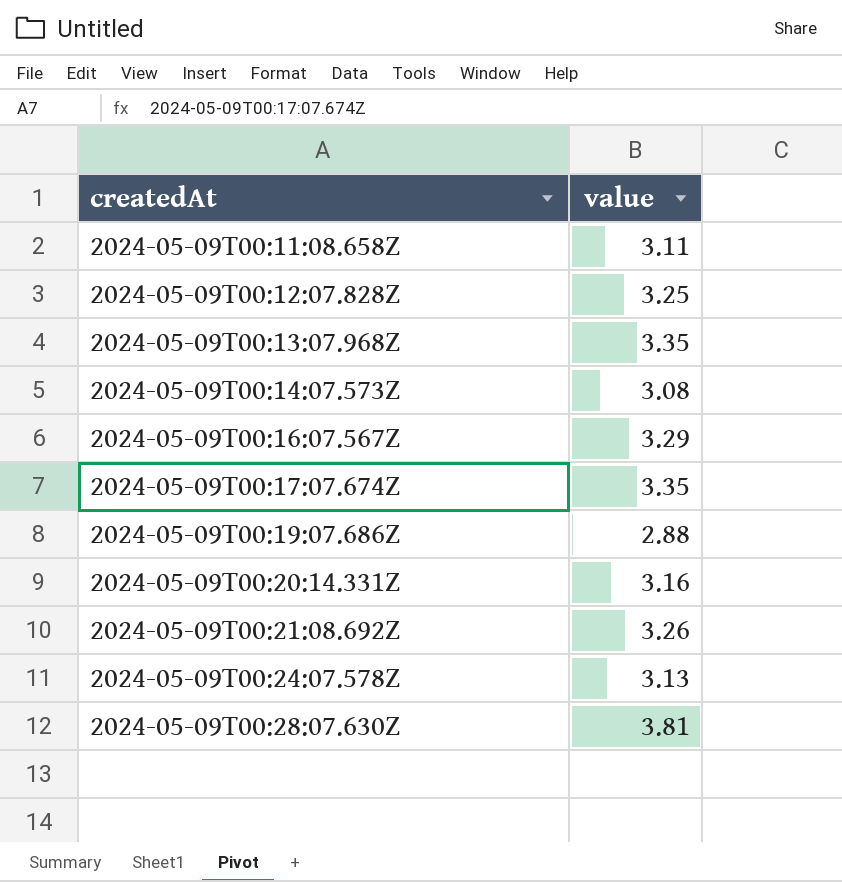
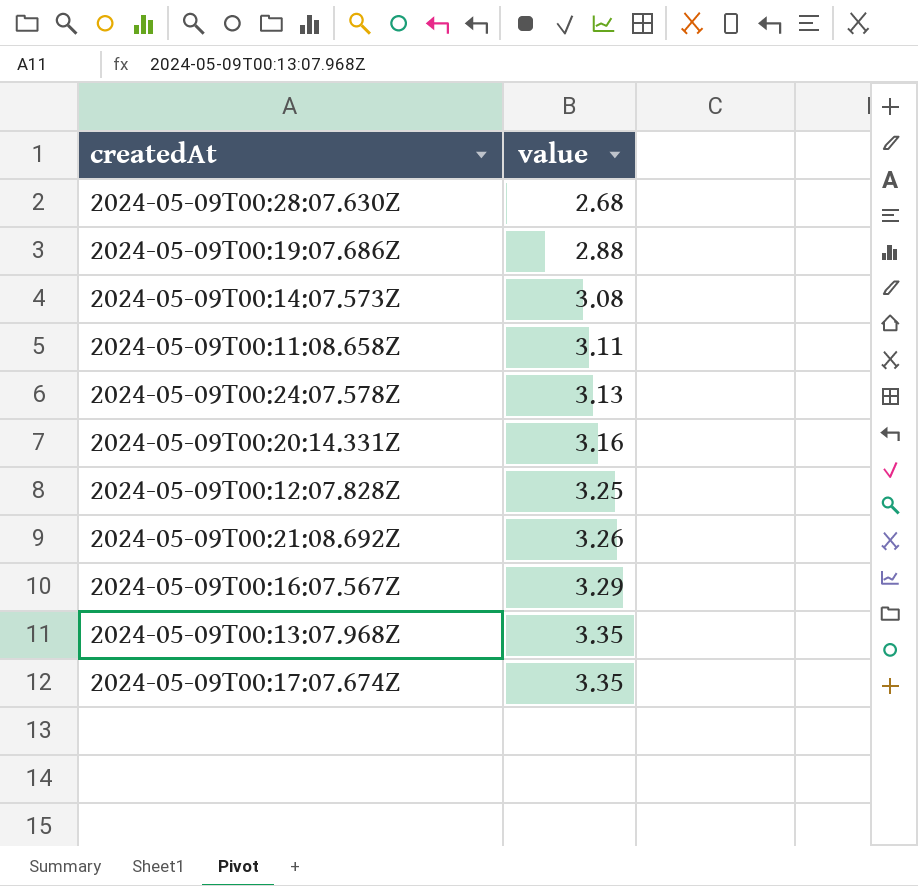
row order: createdAt ascending -> value ascending
2024-05-09T00:28:07.630Z | value: 3.81 -> 2.68

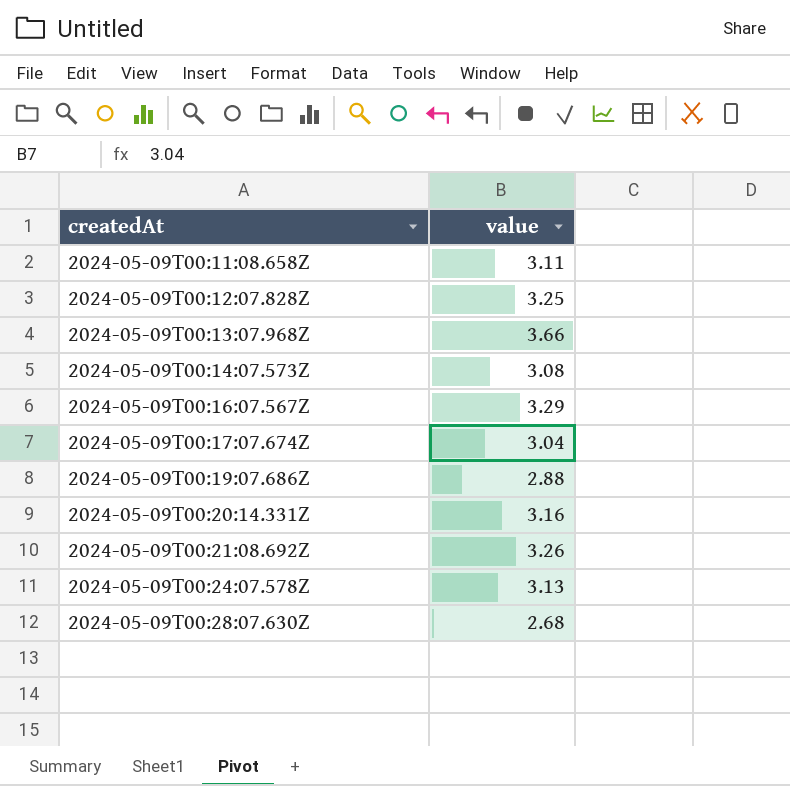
row order: value ascending -> createdAt ascending
2024-05-09T00:13:07.968Z | value: 3.35 -> 3.66
2024-05-09T00:17:07.674Z | value: 3.35 -> 3.04

